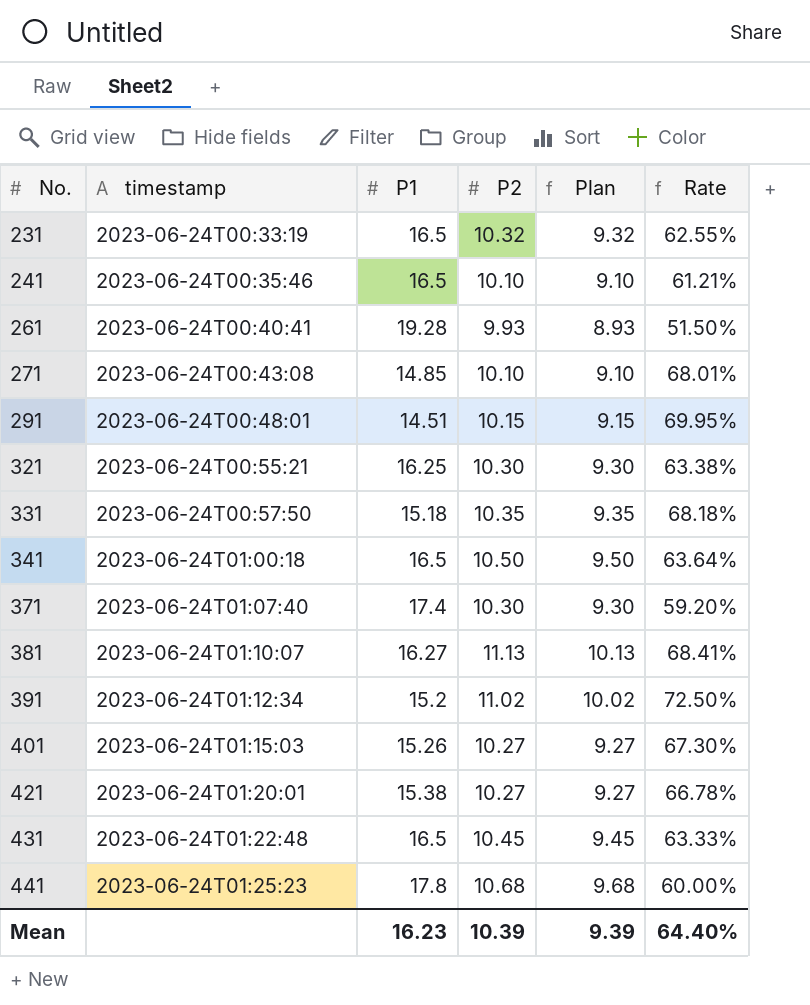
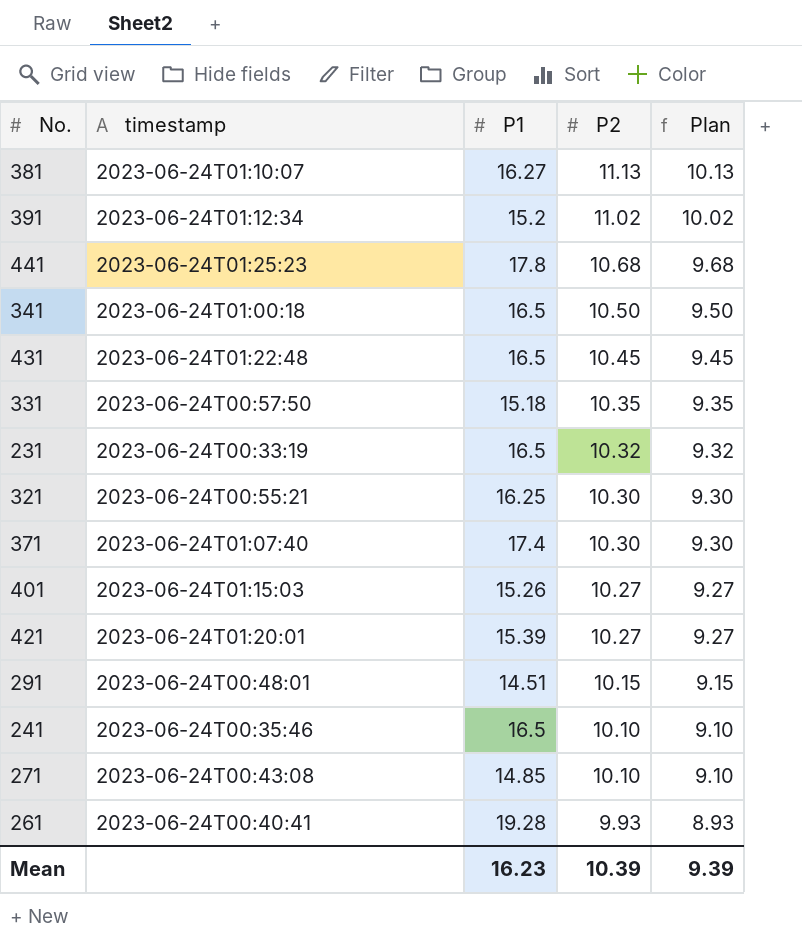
row order: No. ascending -> P2 descending
column Rate | formula: [P2] / [P1] -> none
421 | P1: 15.38 -> 15.39

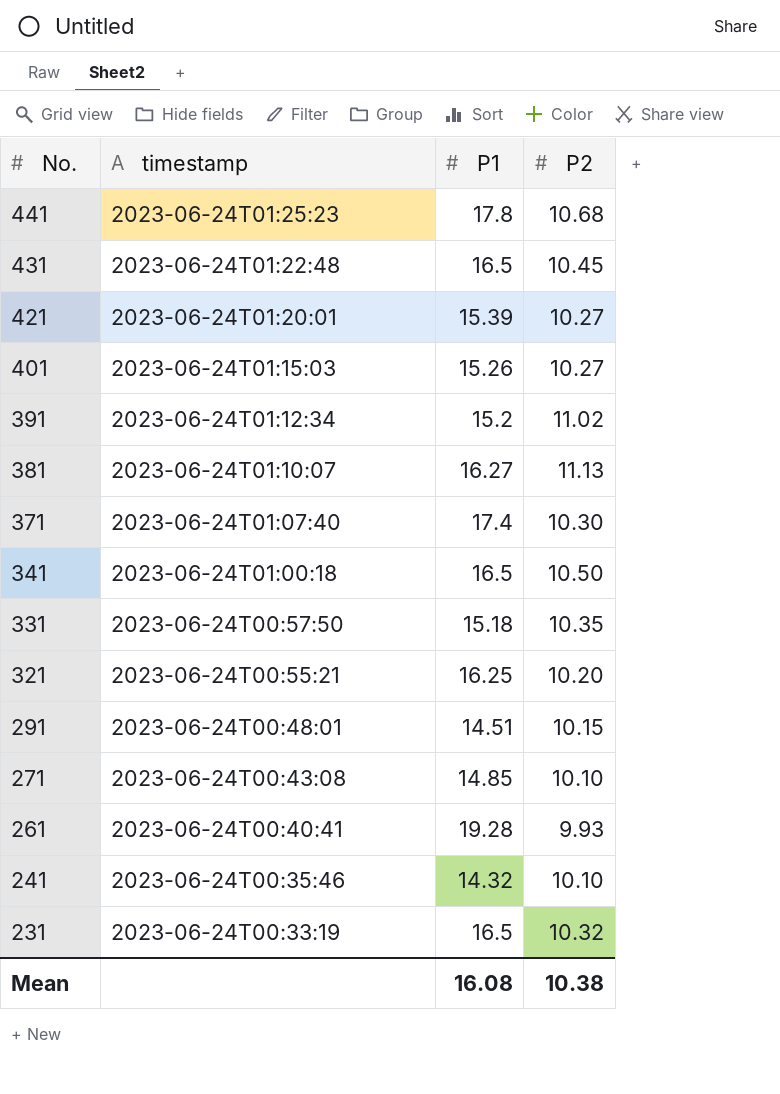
row order: P2 descending -> No. descending
column Plan | formula: [P2] - 1 -> none
321 | P2: 10.30 -> 10.20
241 | P1: 16.5 -> 14.32
Mean | P1: 16.23 -> 16.08
Mean | P2: 10.39 -> 10.38

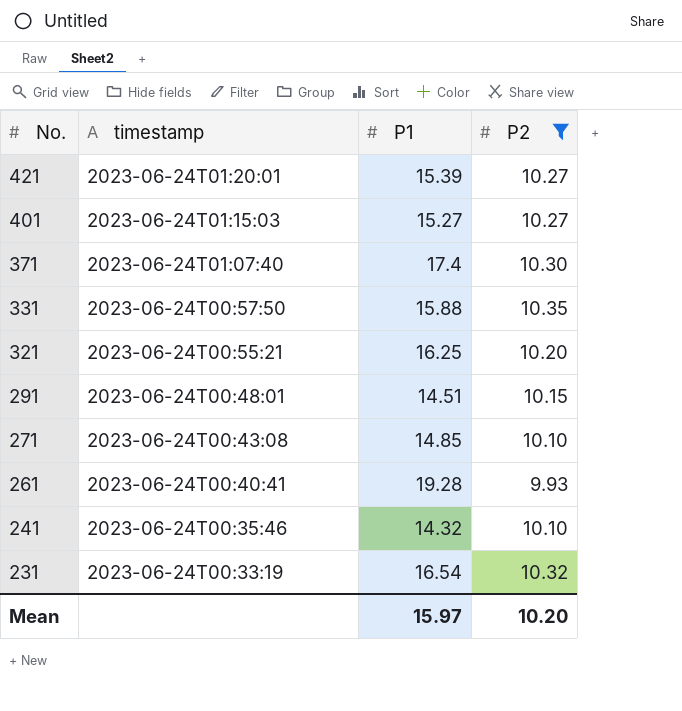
filter: none -> P2 <= 10.35
401 | P1: 15.26 -> 15.27
331 | P1: 15.18 -> 15.88
231 | P1: 16.5 -> 16.54
Mean | P1: 16.08 -> 15.97
Mean | P2: 10.38 -> 10.20

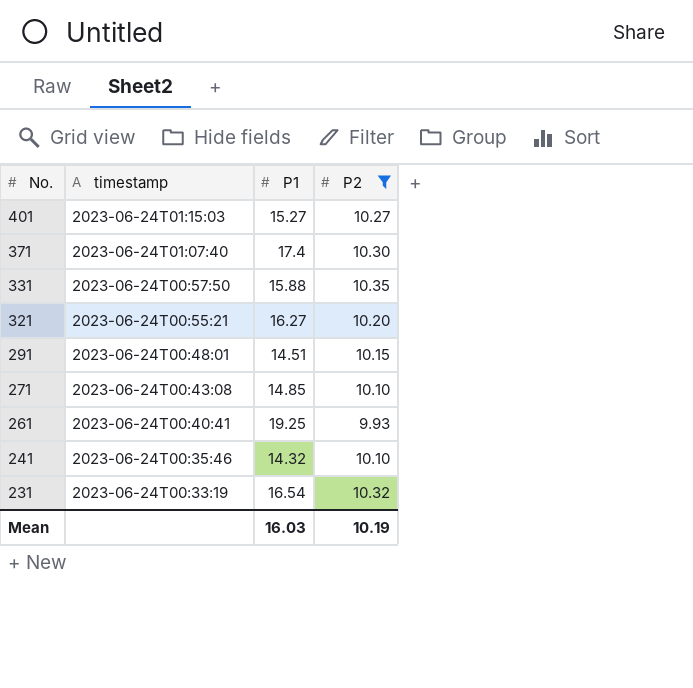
row 421: 2023-06-24T01:20:01 | 15.39 | 10.27 -> none
321 | P1: 16.25 -> 16.27
261 | P1: 19.28 -> 19.25
Mean | P1: 15.97 -> 16.03
Mean | P2: 10.20 -> 10.19

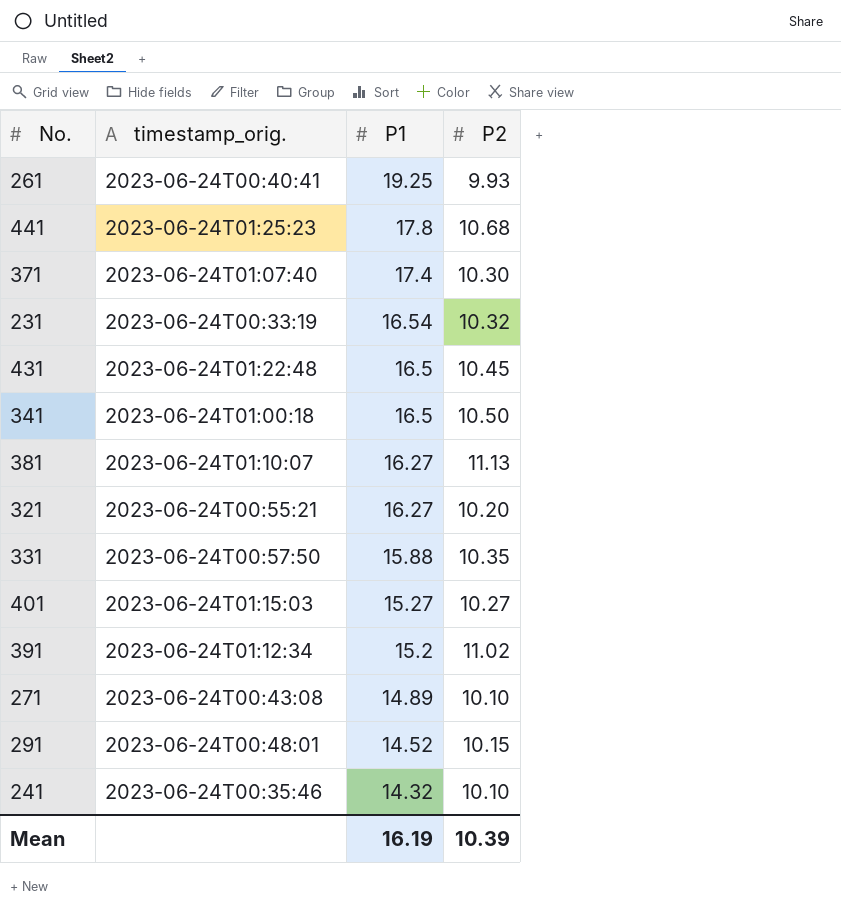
filter: P2 <= 10.35 -> none
row order: No. descending -> P1 descending
column name: timestamp -> timestamp_orig.
271 | P1: 14.85 -> 14.89
291 | P1: 14.51 -> 14.52
Mean | P1: 16.03 -> 16.19
Mean | P2: 10.19 -> 10.39

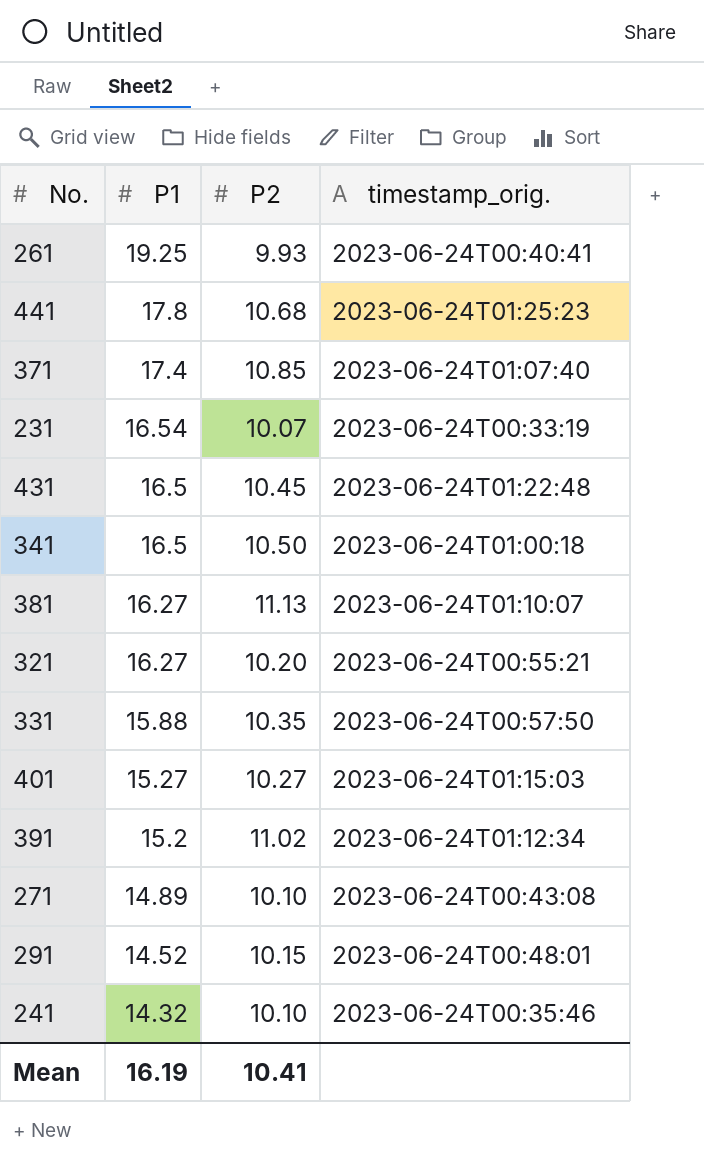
column timestamp_orig. | position: 2 -> 4
371 | P2: 10.30 -> 10.85
231 | P2: 10.32 -> 10.07
Mean | P2: 10.39 -> 10.41

